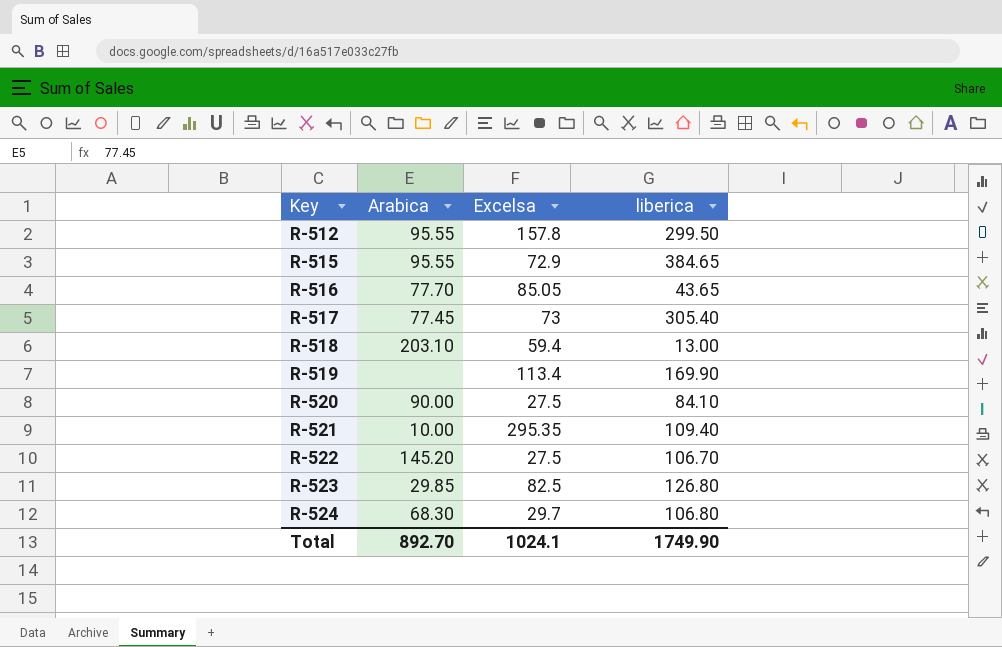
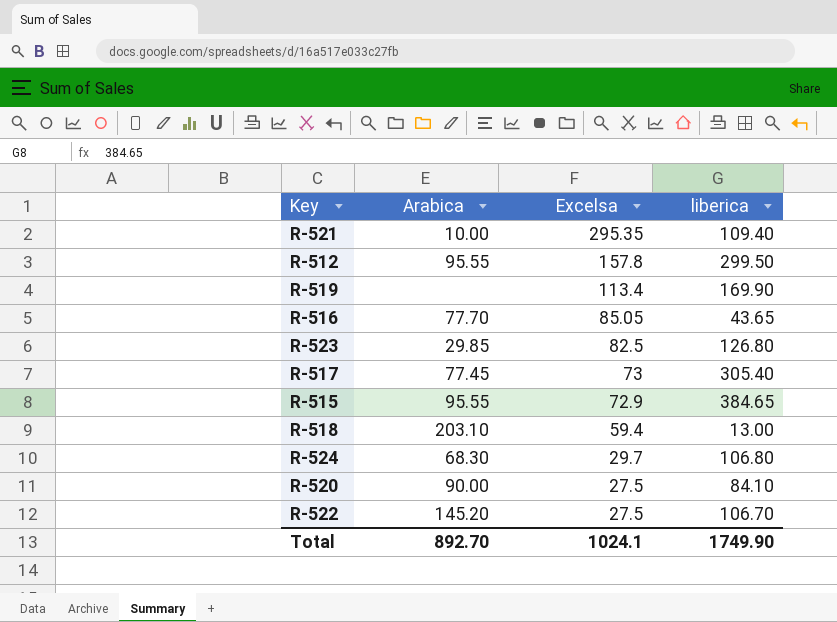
row order: Key ascending -> Excelsa descending

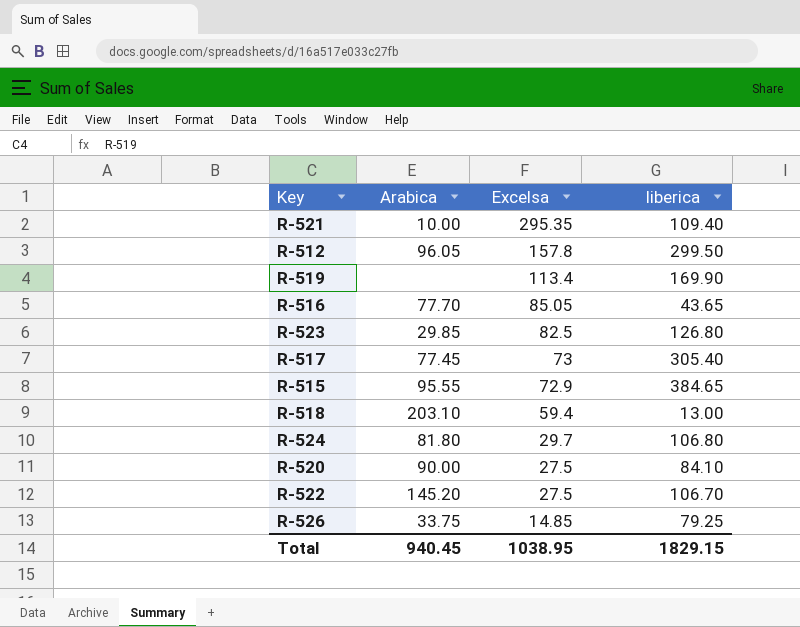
R-512 | Arabica: 95.55 -> 96.05
R-524 | Arabica: 68.30 -> 81.80
row R-526: none -> 33.75 | 14.85 | 79.25
Total | Arabica: 892.70 -> 940.45
Total | Excelsa: 1024.1 -> 1038.95
Total | liberica: 1749.90 -> 1829.15

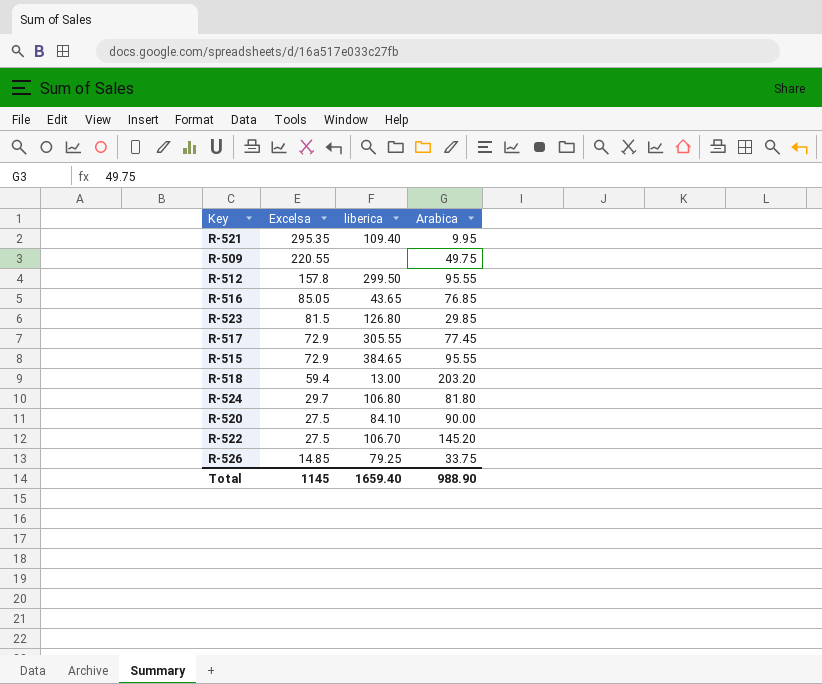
column Arabica | position: 2 -> 4
row R-519: none | 113.4 | 169.90 -> none
R-521 | Arabica: 10.00 -> 9.95
row R-509: none -> 220.55 | none | 49.75
R-512 | Arabica: 96.05 -> 95.55
R-516 | Arabica: 77.70 -> 76.85
R-523 | Excelsa: 82.5 -> 81.5
R-517 | Excelsa: 73 -> 72.9
R-517 | liberica: 305.40 -> 305.55
R-518 | Arabica: 203.10 -> 203.20
Total | Excelsa: 1038.95 -> 1145
Total | liberica: 1829.15 -> 1659.40
Total | Arabica: 940.45 -> 988.90

